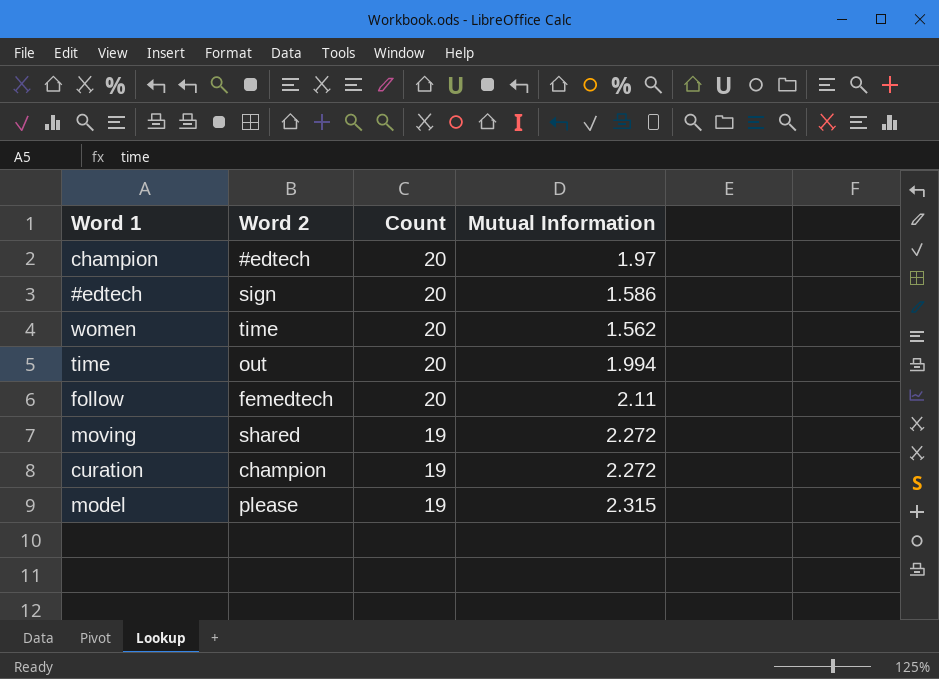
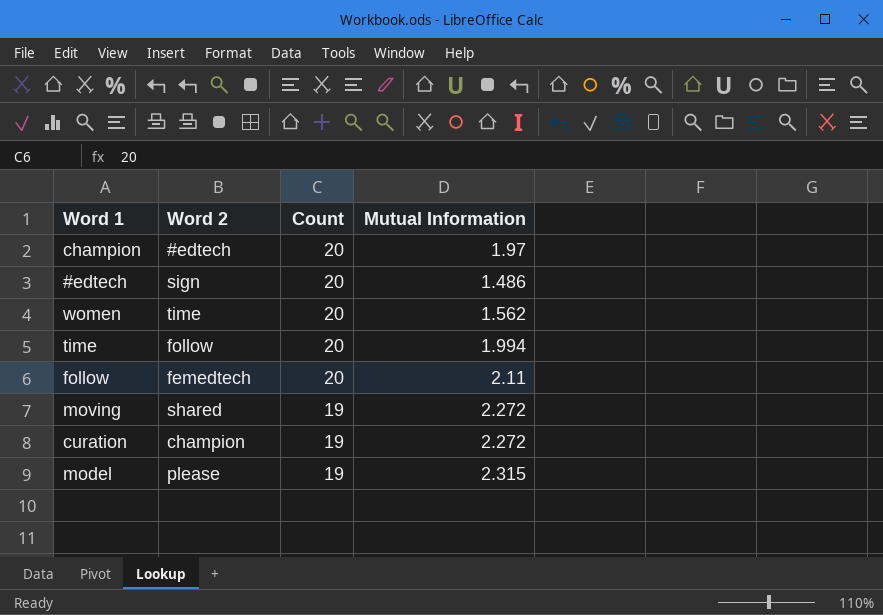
#edtech | Mutual Information: 1.586 -> 1.486
time | Word 2: out -> follow

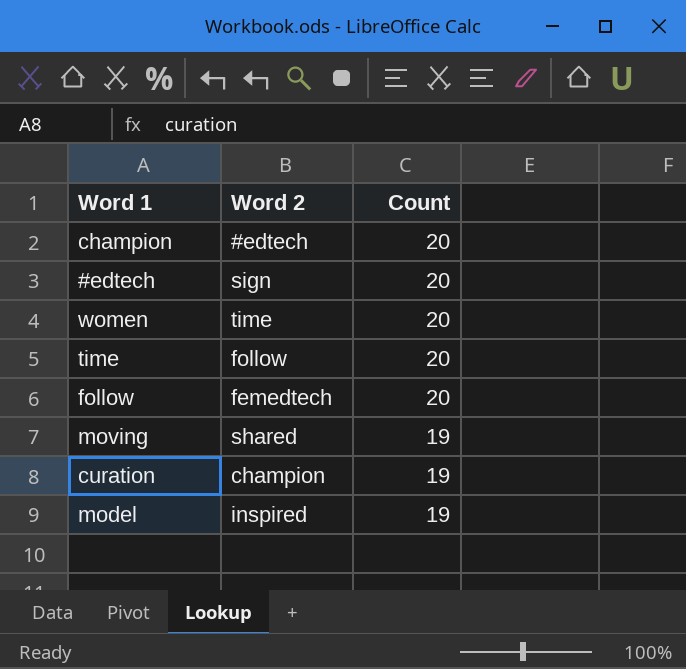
column Mutual Information | position: 4 -> none
model | Word 2: please -> inspired

